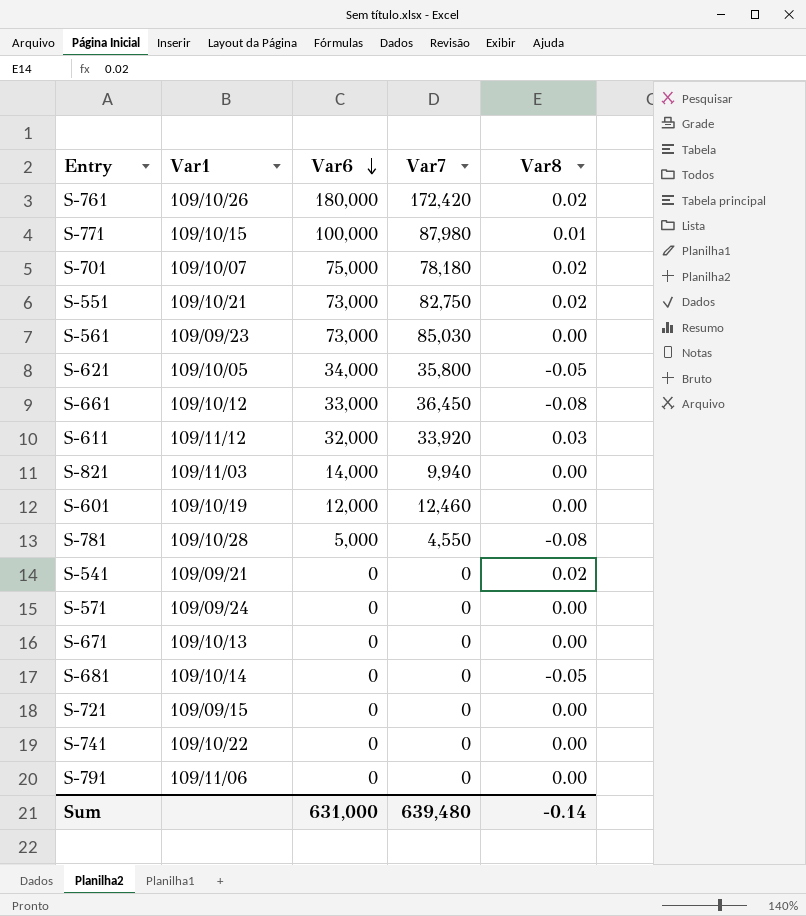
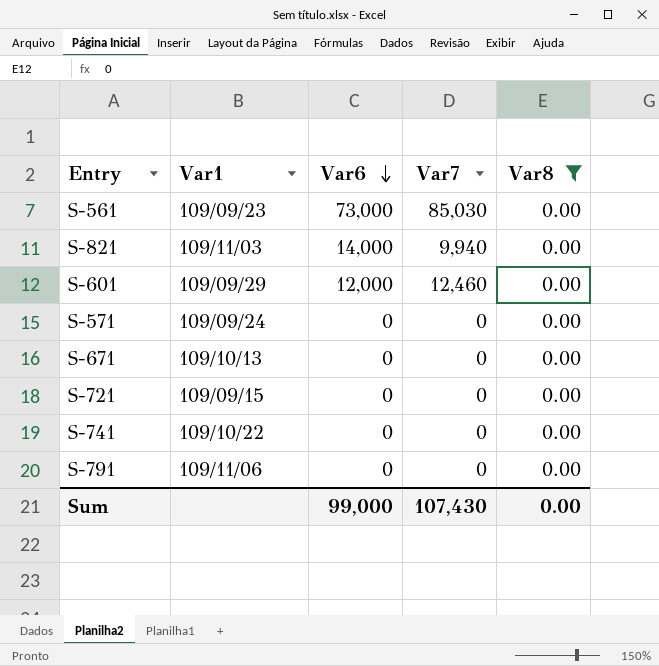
filter: none -> Var8 = 0.00
S-601 | Var1: 109/10/19 -> 109/09/29
Sum | Var6: 631,000 -> 99,000
Sum | Var7: 639,480 -> 107,430
Sum | Var8: -0.14 -> 0.00

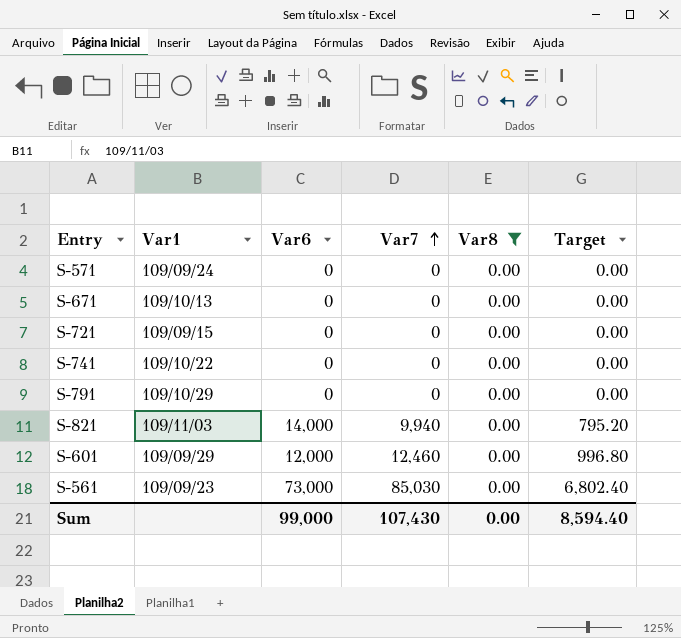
row order: Var6 descending -> Var7 ascending
column Target | formula: none -> [Var7] * 0.08
S-791 | Var1: 109/11/06 -> 109/10/29

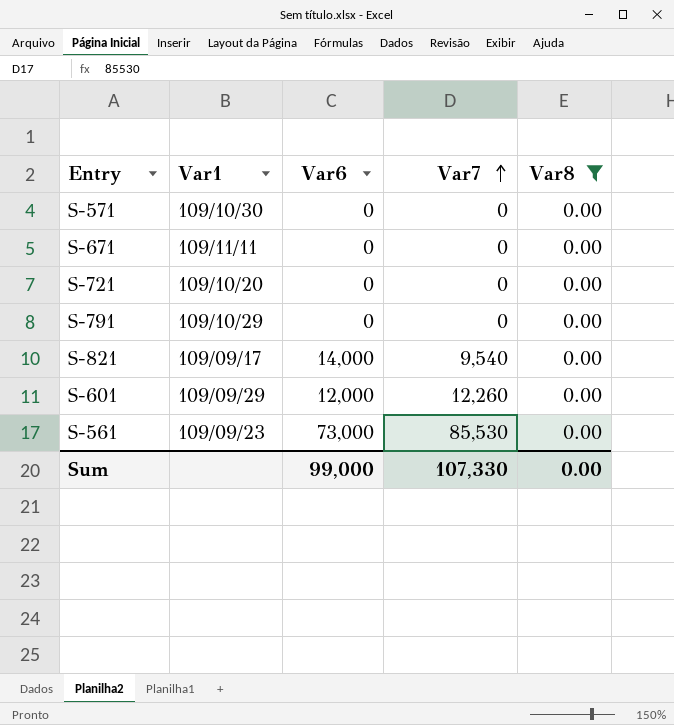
column Target | formula: [Var7] * 0.08 -> none
row S-741: 109/10/22 | 0 | 0 | 0.00 | 0.00 -> none
S-571 | Var1: 109/09/24 -> 109/10/30
S-671 | Var1: 109/10/13 -> 109/11/11
S-721 | Var1: 109/09/15 -> 109/10/20
S-821 | Var1: 109/11/03 -> 109/09/17
S-821 | Var7: 9,940 -> 9,540
S-601 | Var7: 12,460 -> 12,260
S-561 | Var7: 85,030 -> 85,530
Sum | Var7: 107,430 -> 107,330

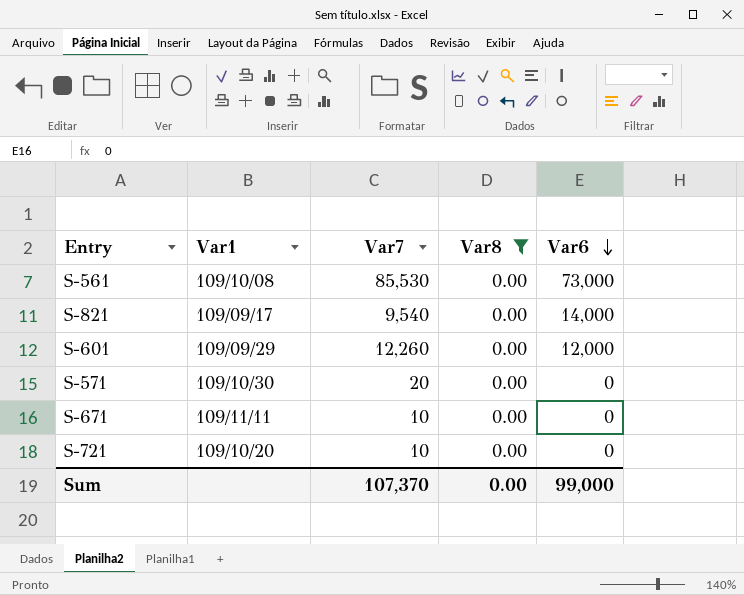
row order: Var7 ascending -> Var6 descending
column Var6 | position: 3 -> 5
row S-791: 109/10/29 | 0 | 0 | 0.00 -> none
S-561 | Var1: 109/09/23 -> 109/10/08
S-571 | Var7: 0 -> 20
S-671 | Var7: 0 -> 10
S-721 | Var7: 0 -> 10
Sum | Var7: 107,330 -> 107,370

